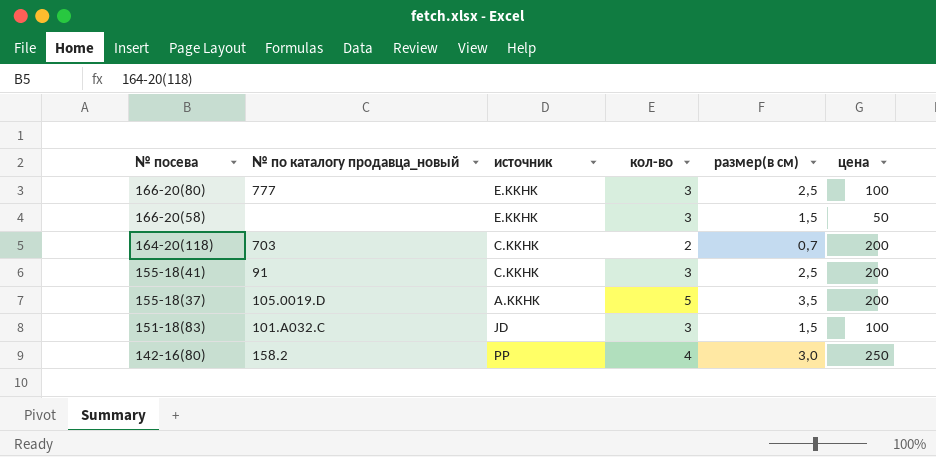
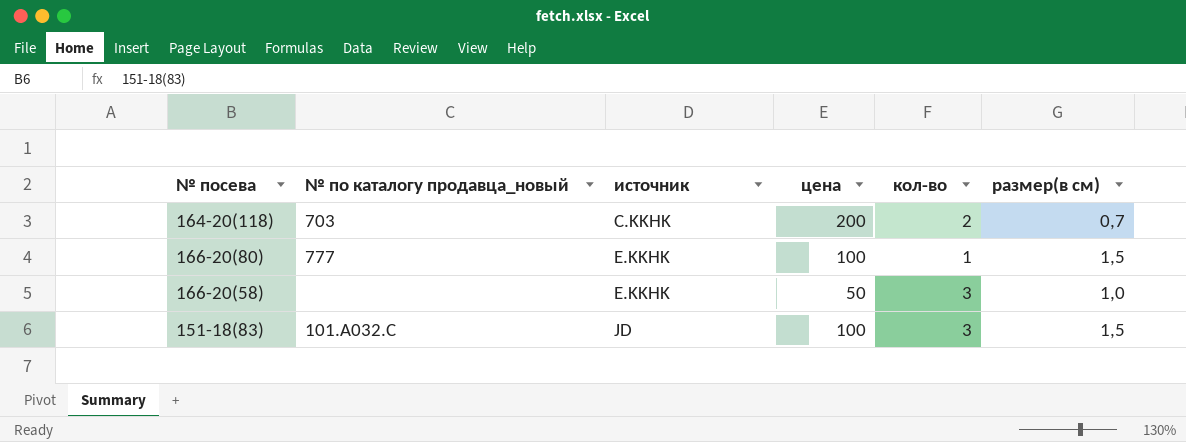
row order: № посева descending -> источник ascending
column цена | position: 6 -> 4
row 155-18(41): 91 | C.KKHK | 3 | 2,5 | 200 -> none
row 155-18(37): 105.0019.D | A.KKHK | 5 | 3,5 | 200 -> none
row 142-16(80): 158.2 | PP | 4 | 3,0 | 250 -> none
166-20(80) | кол-во: 3 -> 1
166-20(80) | размер(в см): 2,5 -> 1,5
166-20(58) | размер(в см): 1,5 -> 1,0

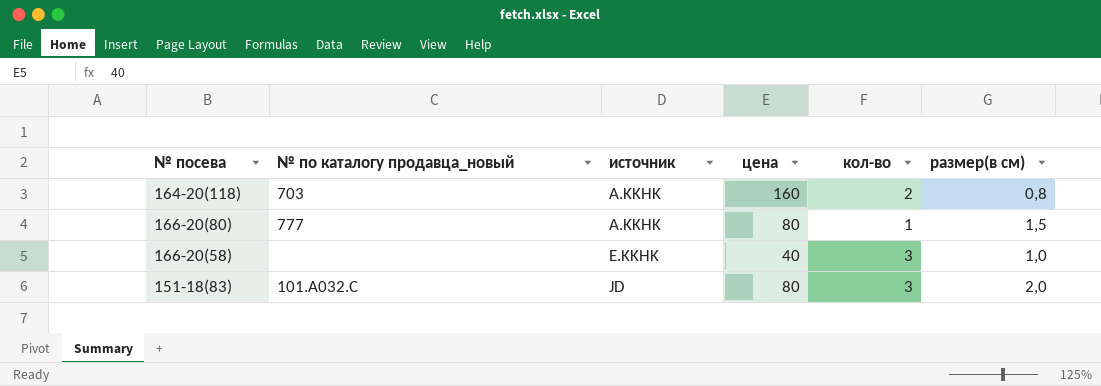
164-20(118) | источник: C.KKHK -> A.KKHK
164-20(118) | цена: 200 -> 160
164-20(118) | размер(в см): 0,7 -> 0,8
166-20(80) | источник: E.KKHK -> A.KKHK
166-20(80) | цена: 100 -> 80
166-20(58) | цена: 50 -> 40
151-18(83) | цена: 100 -> 80
151-18(83) | размер(в см): 1,5 -> 2,0

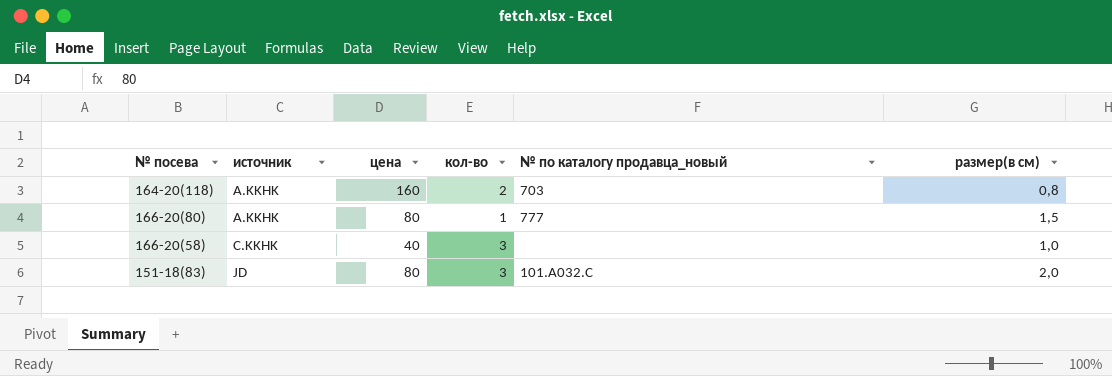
column № по каталогу продавца_новый | position: 2 -> 5
166-20(58) | источник: E.KKHK -> C.KKHK

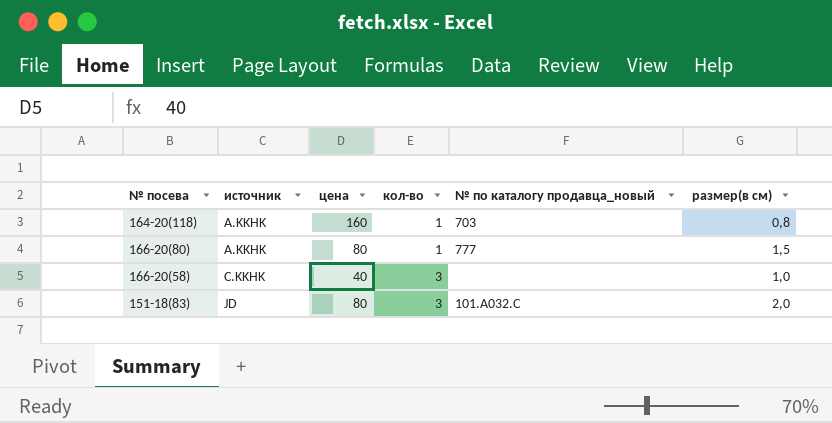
164-20(118) | кол-во: 2 -> 1

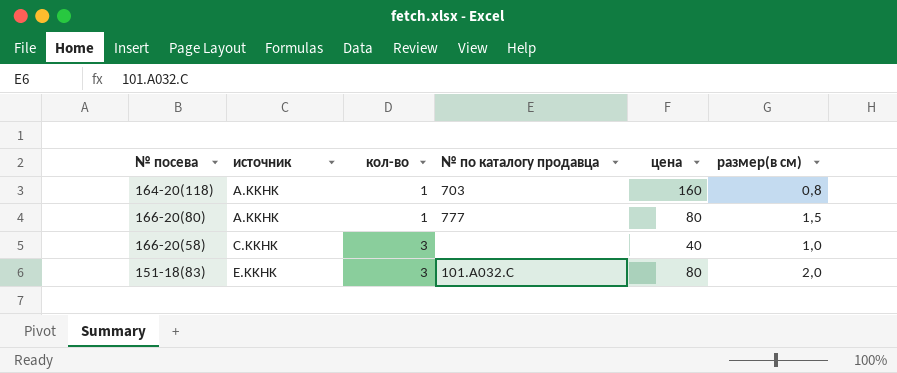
column name: № по каталогу продавца_новый -> № по каталогу продавца
column цена | position: 3 -> 5
151-18(83) | источник: JD -> E.KKHK

